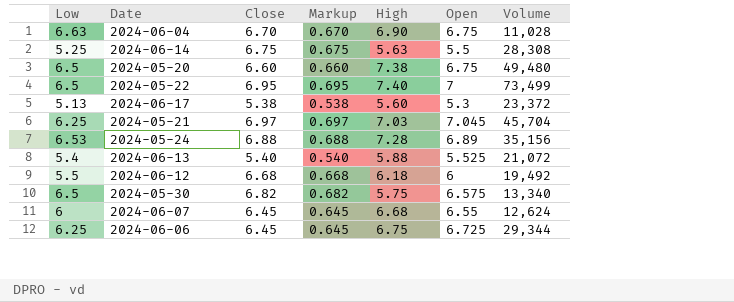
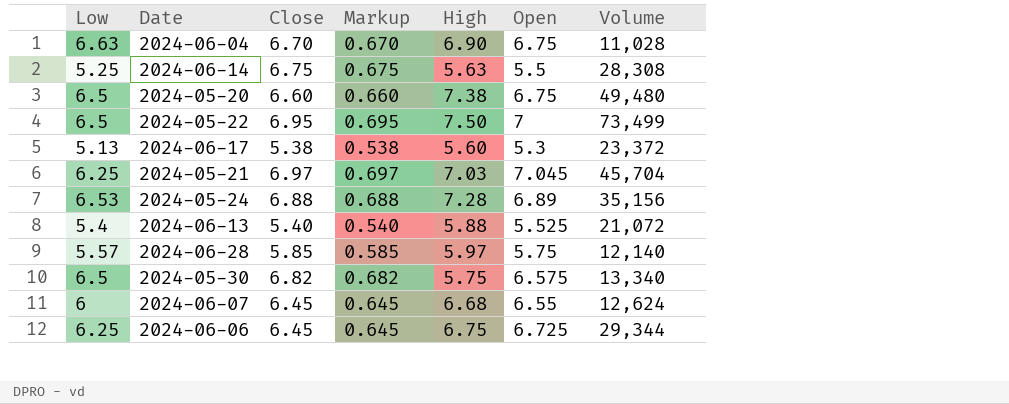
row 2024-06-12: 5.5 | 6.68 | 0.668 | 6.18 | 6 | 19,492 -> none
2024-05-22 | High: 7.40 -> 7.50
row 2024-06-28: none -> 5.57 | 5.85 | 0.585 | 5.97 | 5.75 | 12,140

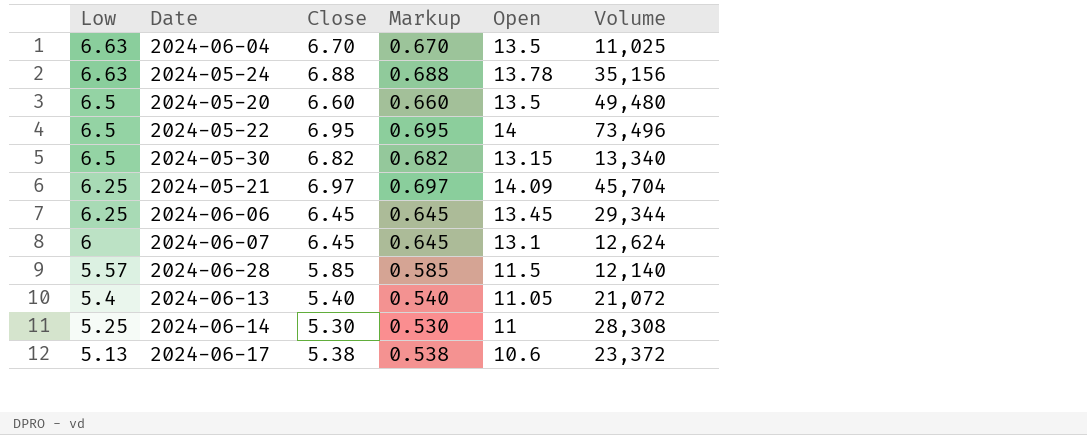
row order: none -> Low descending
column High | position: 5 -> none
2024-06-04 | Open: 6.75 -> 13.5
2024-06-04 | Volume: 11,028 -> 11,025
2024-05-24 | Low: 6.53 -> 6.63
2024-05-24 | Open: 6.89 -> 13.78
2024-05-20 | Open: 6.75 -> 13.5
2024-05-22 | Open: 7 -> 14
2024-05-22 | Volume: 73,499 -> 73,496
2024-05-30 | Open: 6.575 -> 13.15
2024-05-21 | Open: 7.045 -> 14.09
2024-06-06 | Open: 6.725 -> 13.45
2024-06-07 | Open: 6.55 -> 13.1
2024-06-28 | Open: 5.75 -> 11.5
2024-06-13 | Open: 5.525 -> 11.05
2024-06-14 | Close: 6.75 -> 5.30
2024-06-14 | Markup: 0.675 -> 0.530
2024-06-14 | Open: 5.5 -> 11
2024-06-17 | Open: 5.3 -> 10.6

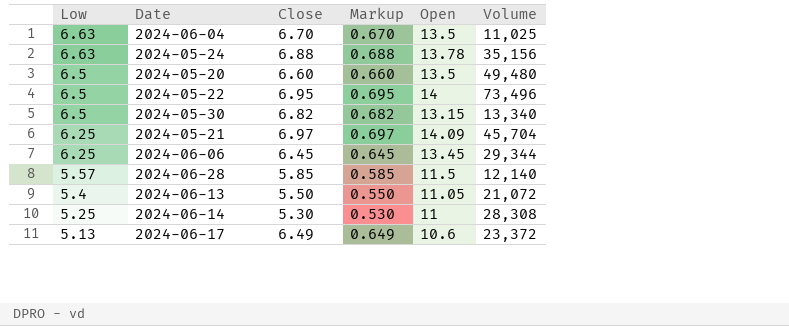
row 2024-06-07: 6 | 6.45 | 0.645 | 13.1 | 12,624 -> none
2024-06-13 | Close: 5.40 -> 5.50
2024-06-13 | Markup: 0.540 -> 0.550
2024-06-17 | Close: 5.38 -> 6.49
2024-06-17 | Markup: 0.538 -> 0.649

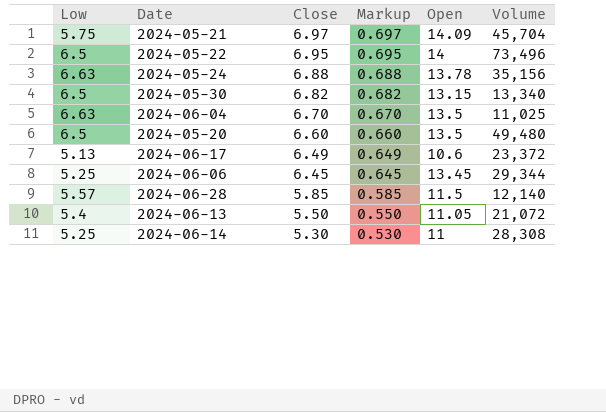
row order: Low descending -> Close descending
2024-05-21 | Low: 6.25 -> 5.75
2024-06-06 | Low: 6.25 -> 5.25

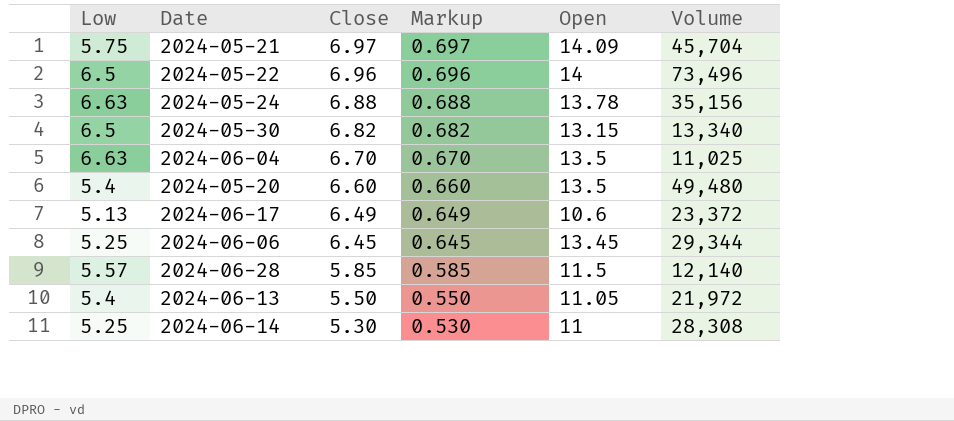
2024-05-22 | Close: 6.95 -> 6.96
2024-05-22 | Markup: 0.695 -> 0.696
2024-05-20 | Low: 6.5 -> 5.4
2024-06-13 | Volume: 21,072 -> 21,972

